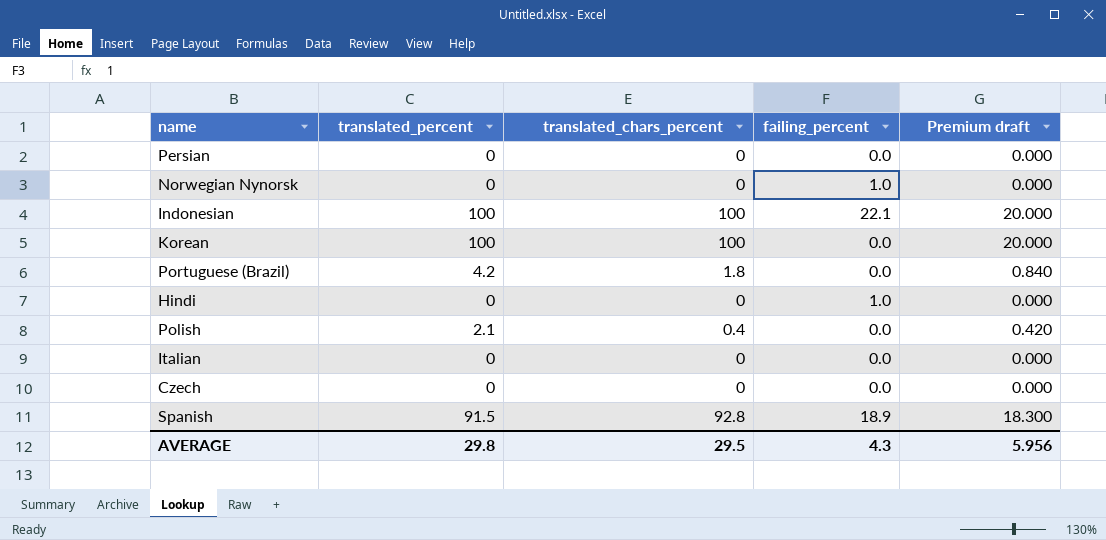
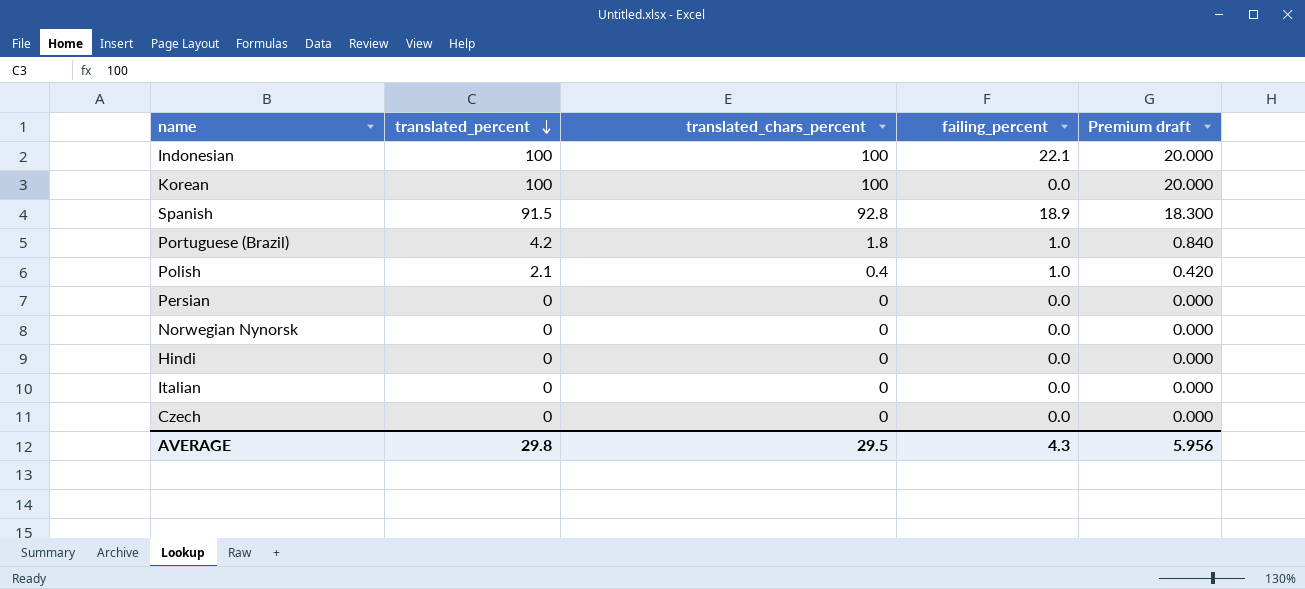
row order: none -> translated_percent descending
Portuguese (Brazil) | failing_percent: 0.0 -> 1.0
Polish | failing_percent: 0.0 -> 1.0
Norwegian Nynorsk | failing_percent: 1.0 -> 0.0
Hindi | failing_percent: 1.0 -> 0.0

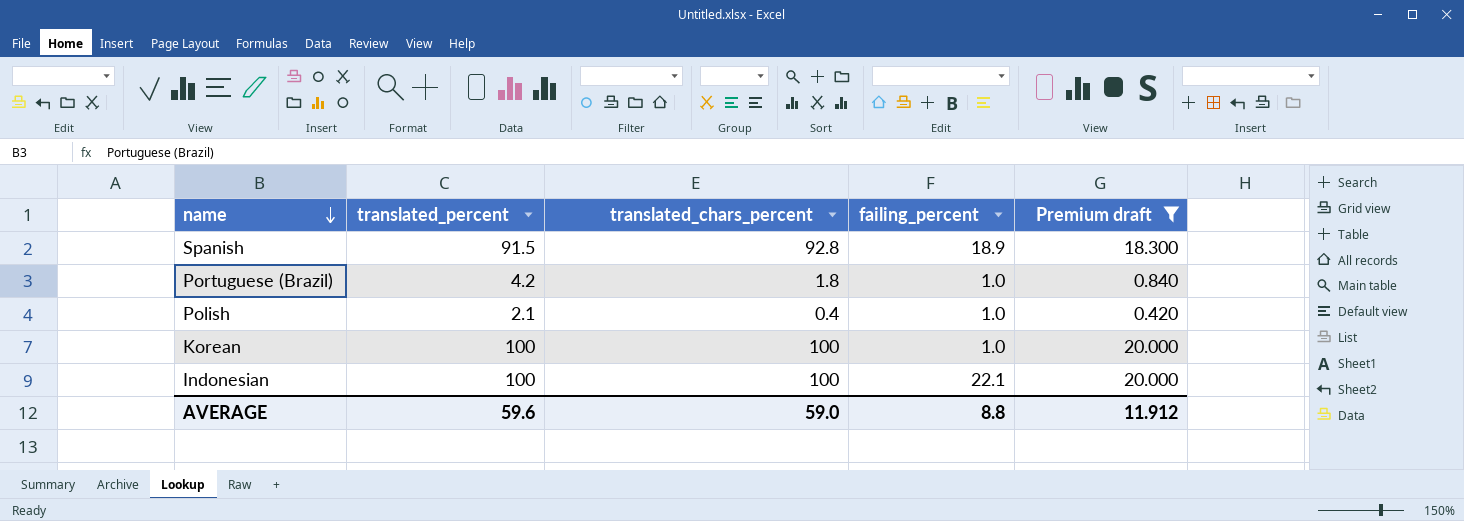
filter: none -> Premium draft != 0.000
row order: translated_percent descending -> name descending
Korean | failing_percent: 0.0 -> 1.0
AVERAGE | translated_percent: 29.8 -> 59.6
AVERAGE | translated_chars_percent: 29.5 -> 59.0
AVERAGE | failing_percent: 4.3 -> 8.8
AVERAGE | Premium draft: 5.956 -> 11.912

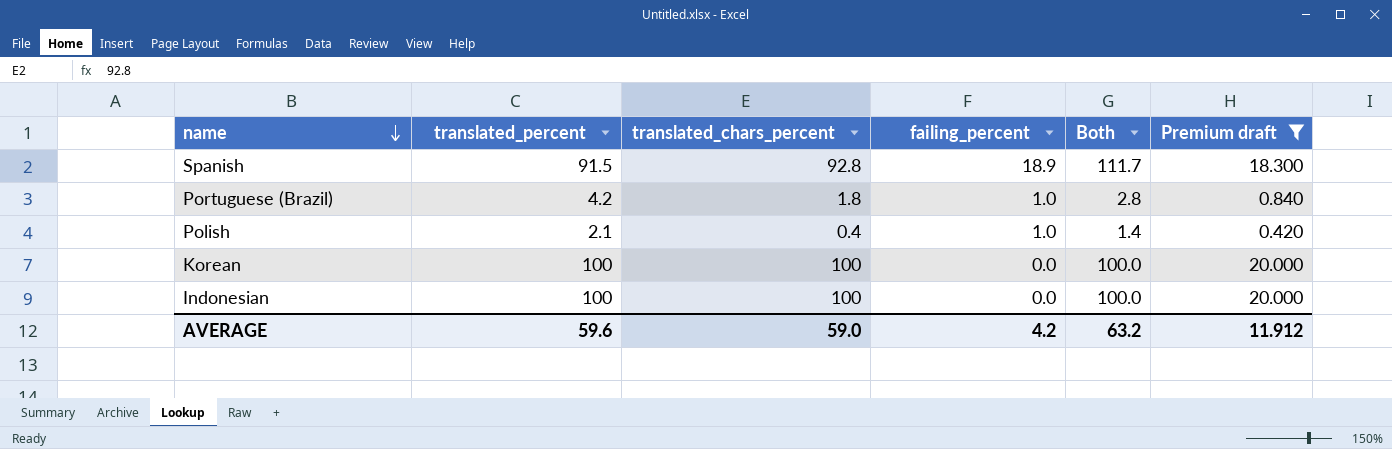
column Both | formula: none -> [translated_chars_percent] + [failing_percent]
Korean | failing_percent: 1.0 -> 0.0
Indonesian | failing_percent: 22.1 -> 0.0
AVERAGE | failing_percent: 8.8 -> 4.2

